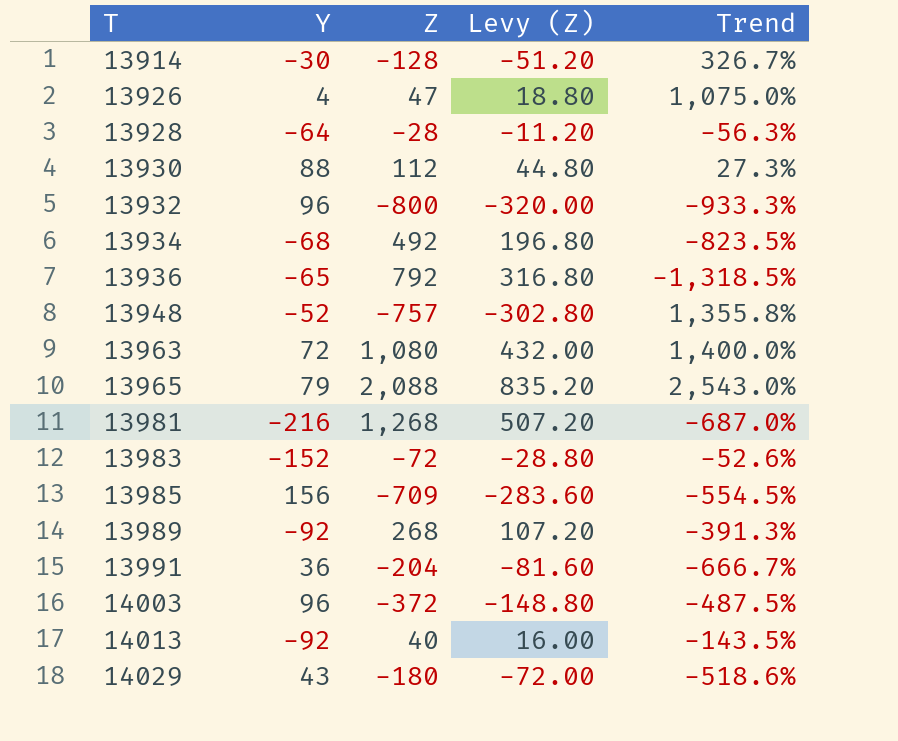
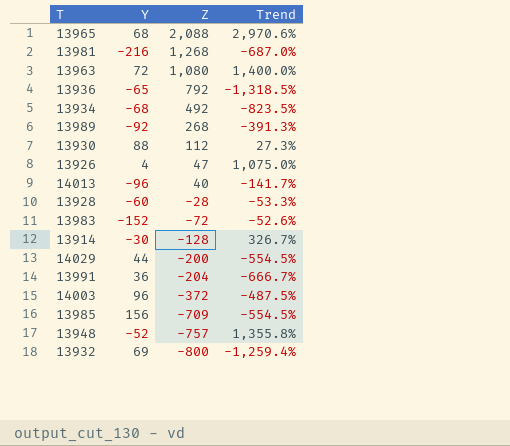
row order: T ascending -> Z descending
column Levy (Z) | formula: [Z] * 0.4 -> none
13965 | Y: 79 -> 68
13965 | Trend: 2,543.0% -> 2,970.6%
14013 | Y: -92 -> -96
14013 | Trend: -143.5% -> -141.7%
13928 | Y: -64 -> -60
13928 | Trend: -56.3% -> -53.3%
14029 | Y: 43 -> 44
14029 | Z: -180 -> -200
14029 | Trend: -518.6% -> -554.5%
13932 | Y: 96 -> 69
13932 | Trend: -933.3% -> -1,259.4%

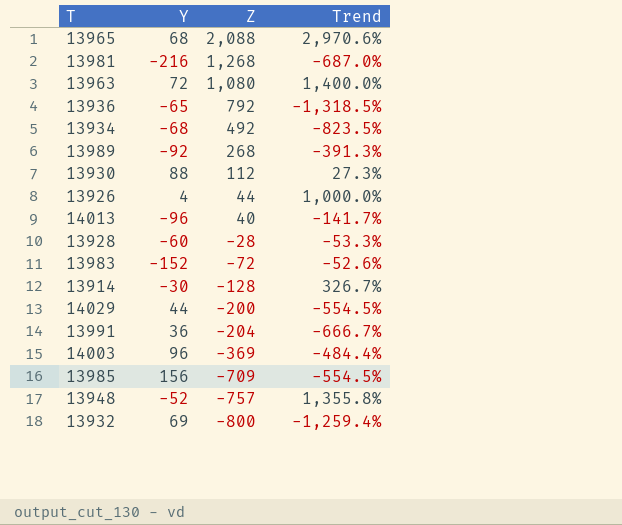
13926 | Z: 47 -> 44
13926 | Trend: 1,075.0% -> 1,000.0%
14003 | Z: -372 -> -369
14003 | Trend: -487.5% -> -484.4%

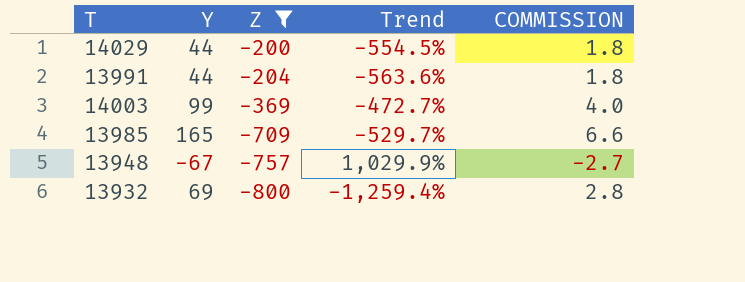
filter: none -> Z <= -200
column COMMISSION | formula: none -> [Y] * 0.04
13991 | Y: 36 -> 44
13991 | Trend: -666.7% -> -563.6%
14003 | Y: 96 -> 99
14003 | Trend: -484.4% -> -472.7%
13985 | Y: 156 -> 165
13985 | Trend: -554.5% -> -529.7%
13948 | Y: -52 -> -67
13948 | Trend: 1,355.8% -> 1,029.9%

